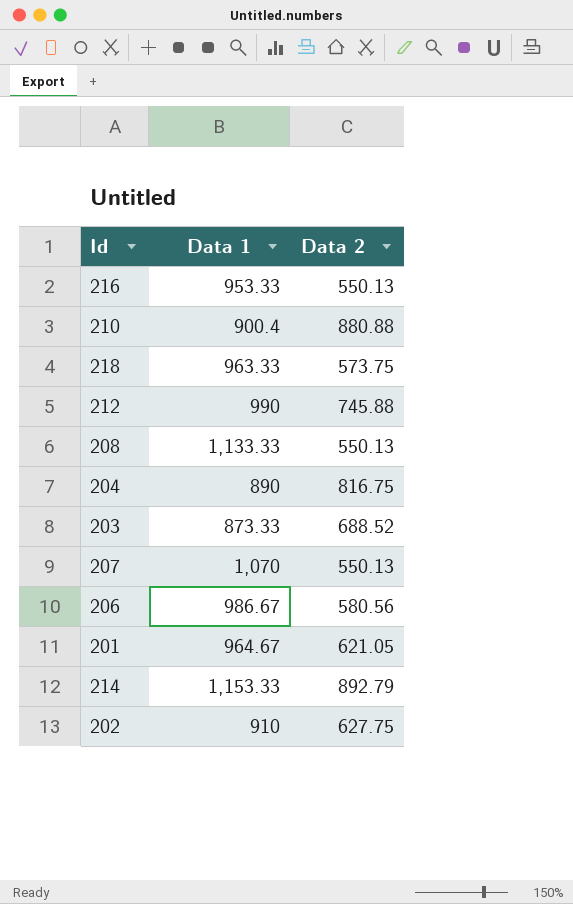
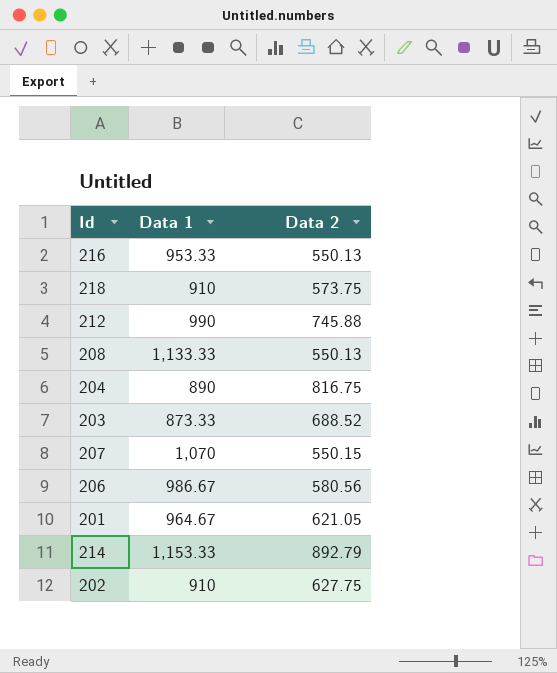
row 210: 900.4 | 880.88 -> none
218 | Data 1: 963.33 -> 910
207 | Data 2: 550.13 -> 550.15

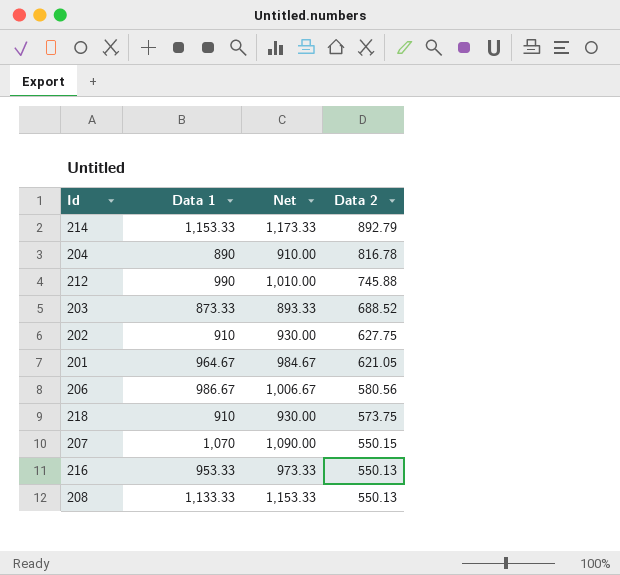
row order: none -> Data 2 descending
column Net | formula: none -> [Data 1] + 20
204 | Data 2: 816.75 -> 816.78

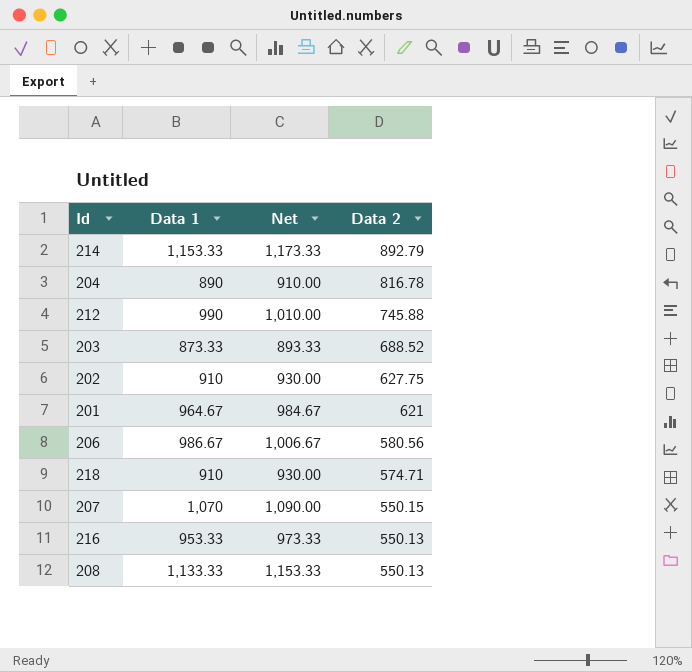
201 | Data 2: 621.05 -> 621
218 | Data 2: 573.75 -> 574.71

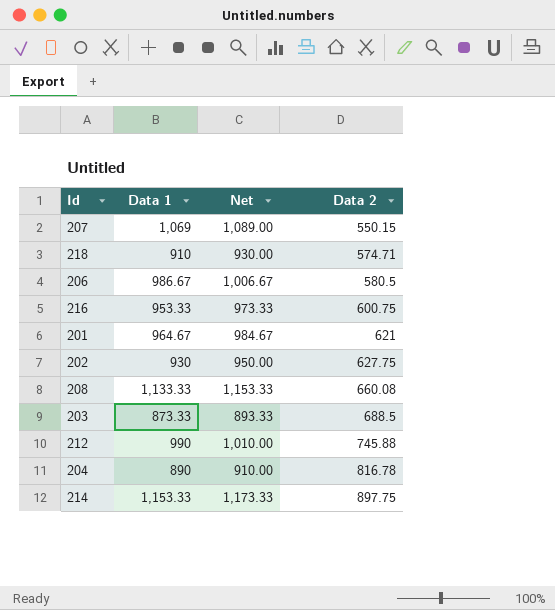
row order: Data 2 descending -> Data 2 ascending
207 | Data 1: 1,070 -> 1,069
207 | Net: 1,090.00 -> 1,089.00
206 | Data 2: 580.56 -> 580.5
216 | Data 2: 550.13 -> 600.75
202 | Data 1: 910 -> 930
202 | Net: 930.00 -> 950.00
208 | Data 2: 550.13 -> 660.08
203 | Data 2: 688.52 -> 688.5
214 | Data 2: 892.79 -> 897.75

